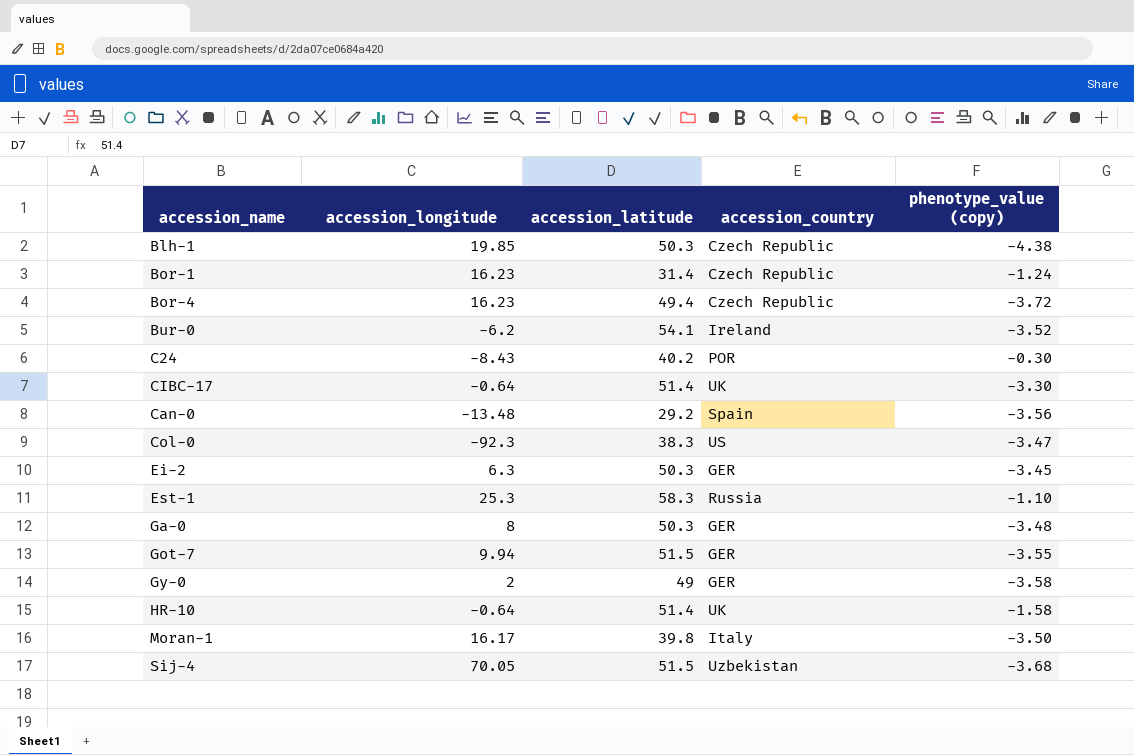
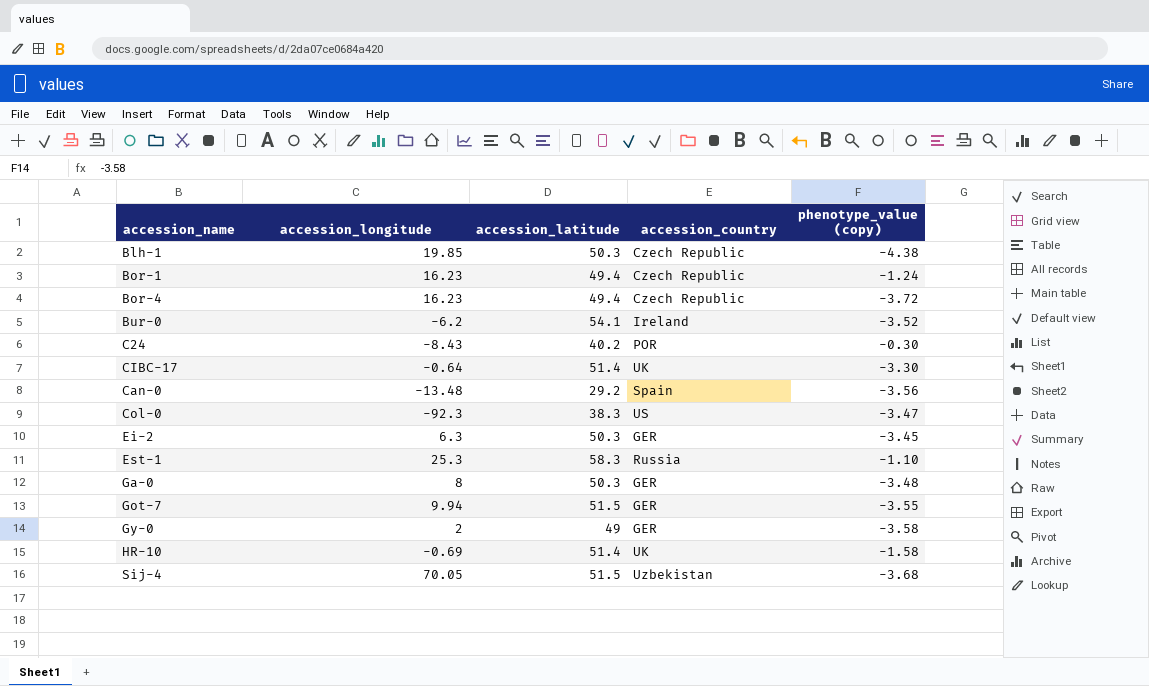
row Moran-1: 16.17 | 39.8 | Italy | -3.50 -> none
Bor-1 | accession_latitude: 31.4 -> 49.4
HR-10 | accession_longitude: -0.64 -> -0.69

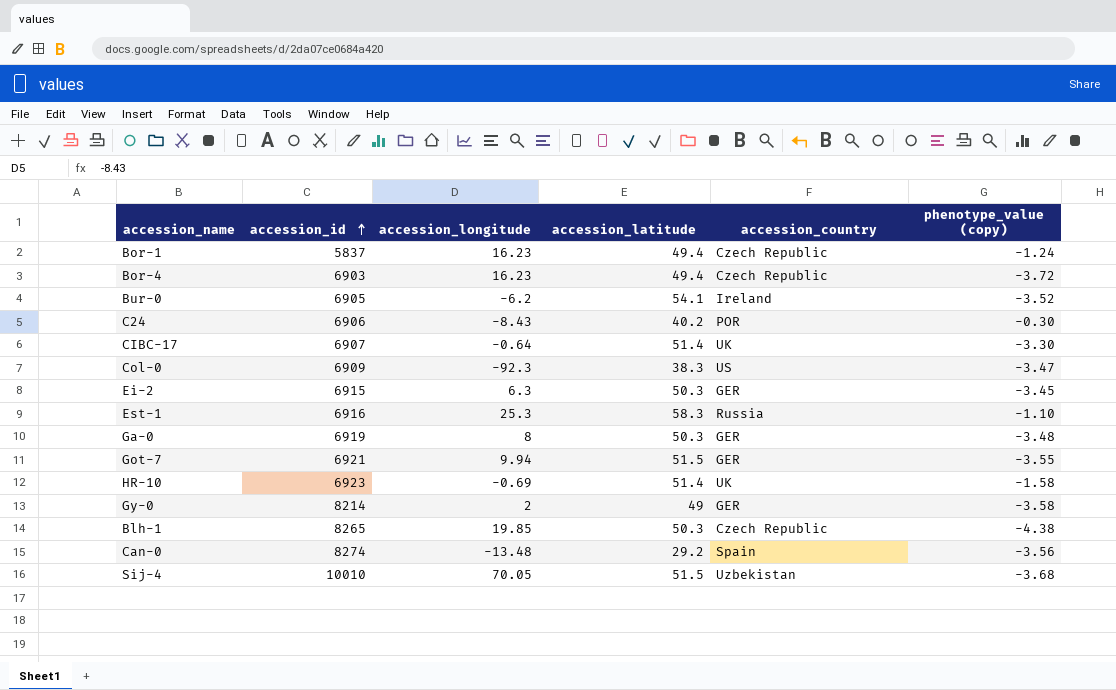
row order: none -> accession_id ascending
column accession_id | position: none -> 2

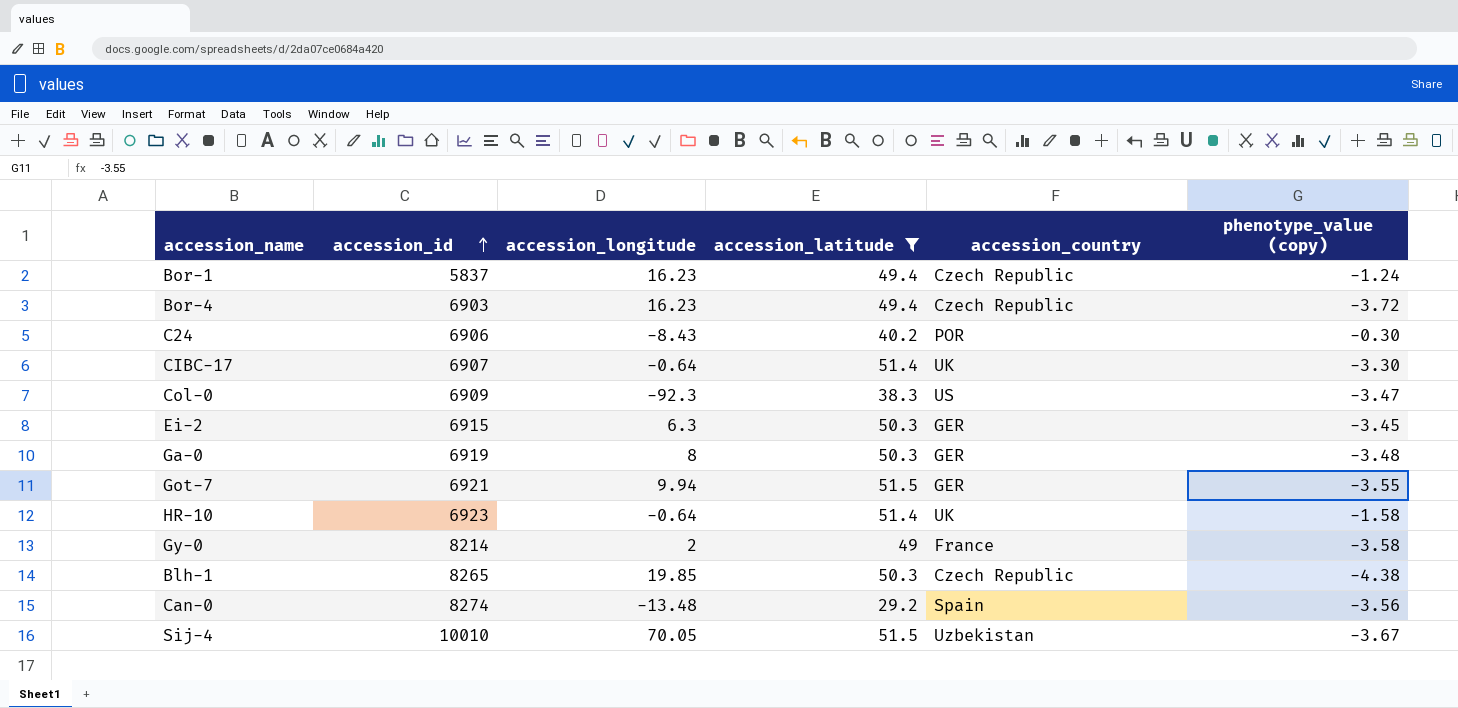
filter: none -> accession_latitude <= 51.5
HR-10 | accession_longitude: -0.69 -> -0.64
Gy-0 | accession_country: GER -> France
Sij-4 | phenotype_value (copy): -3.68 -> -3.67

